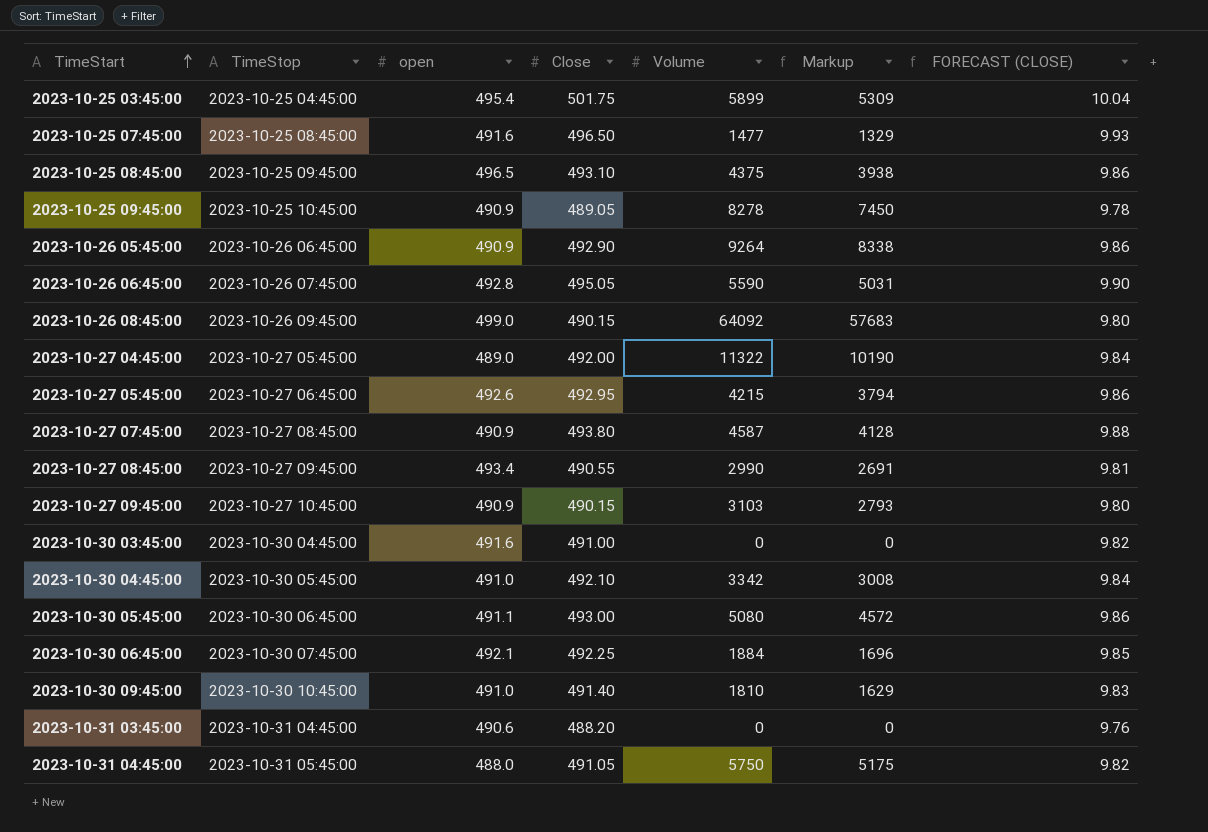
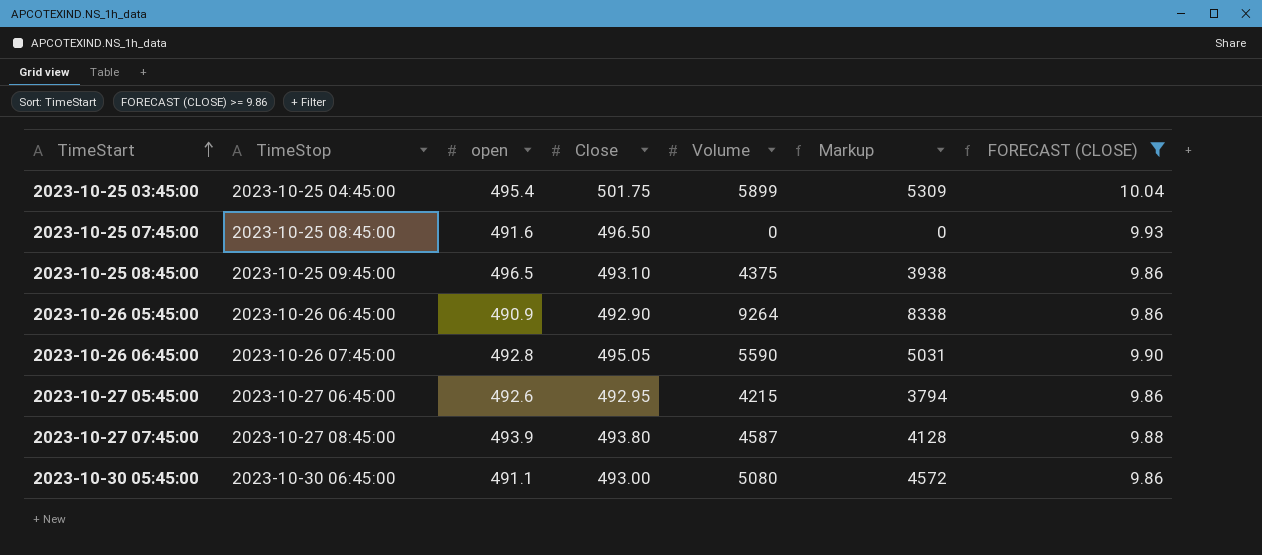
filter: none -> FORECAST (CLOSE) >= 9.86
2023-10-25 07:45:00 | Volume: 1477 -> 0
2023-10-25 07:45:00 | Markup: 1329 -> 0
2023-10-27 07:45:00 | open: 490.9 -> 493.9

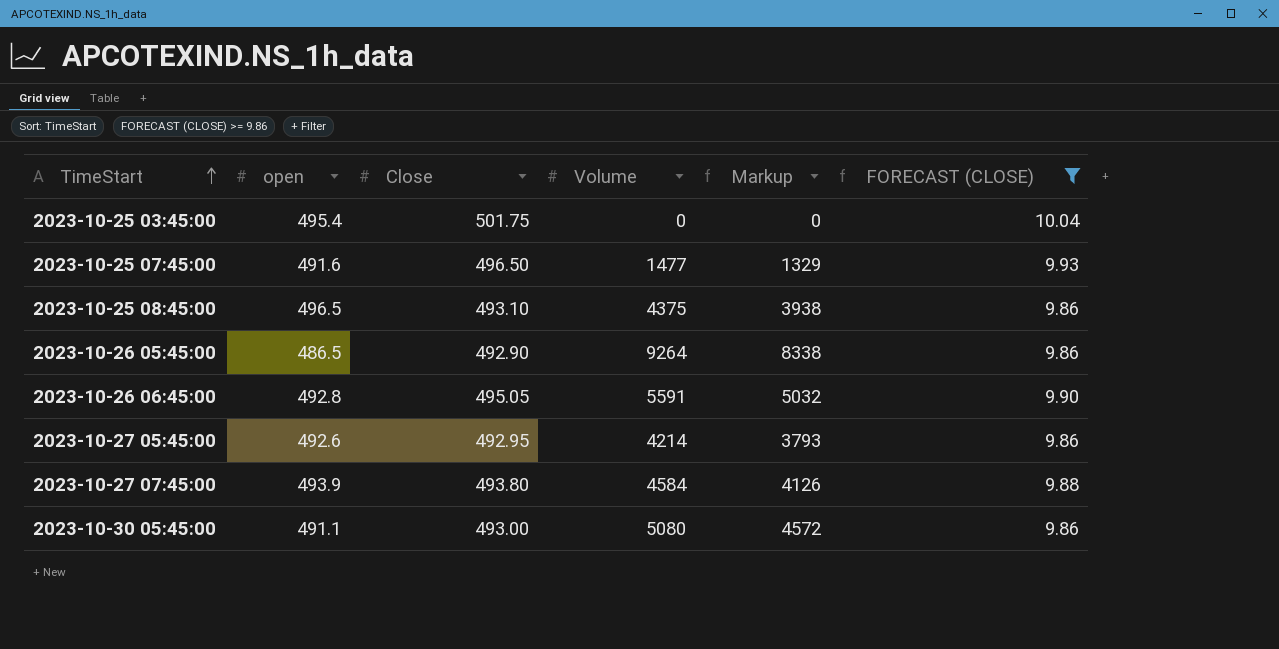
column TimeStop | position: 2 -> none
2023-10-25 03:45:00 | Volume: 5899 -> 0
2023-10-25 03:45:00 | Markup: 5309 -> 0
2023-10-25 07:45:00 | Volume: 0 -> 1477
2023-10-25 07:45:00 | Markup: 0 -> 1329
2023-10-26 05:45:00 | open: 490.9 -> 486.5
2023-10-26 06:45:00 | Volume: 5590 -> 5591
2023-10-26 06:45:00 | Markup: 5031 -> 5032
2023-10-27 05:45:00 | Volume: 4215 -> 4214
2023-10-27 05:45:00 | Markup: 3794 -> 3793
2023-10-27 07:45:00 | Volume: 4587 -> 4584
2023-10-27 07:45:00 | Markup: 4128 -> 4126

